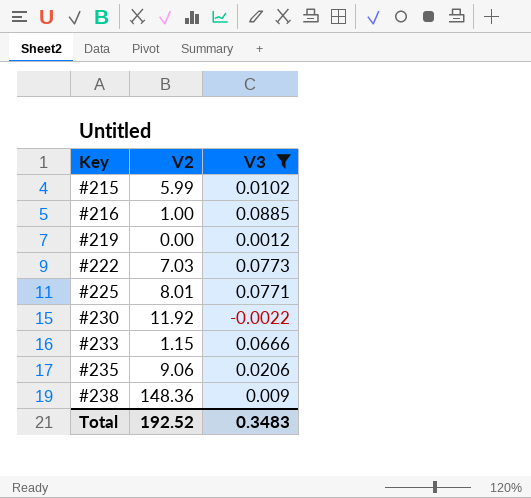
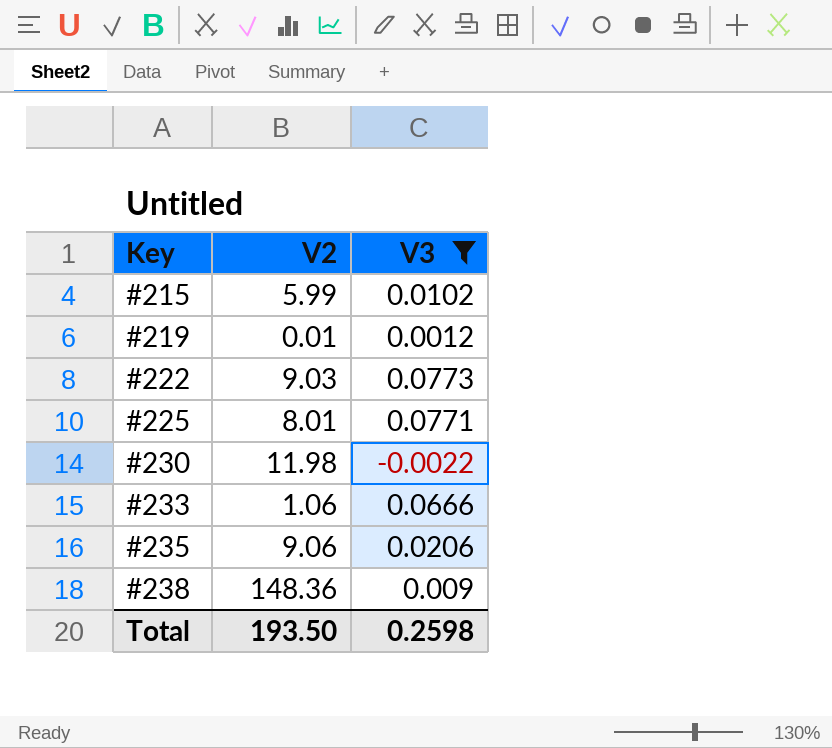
row #216: 1.00 | 0.0885 -> none
#219 | V2: 0.00 -> 0.01
#222 | V2: 7.03 -> 9.03
#230 | V2: 11.92 -> 11.98
#233 | V2: 1.15 -> 1.06
Total | V2: 192.52 -> 193.50
Total | V3: 0.3483 -> 0.2598

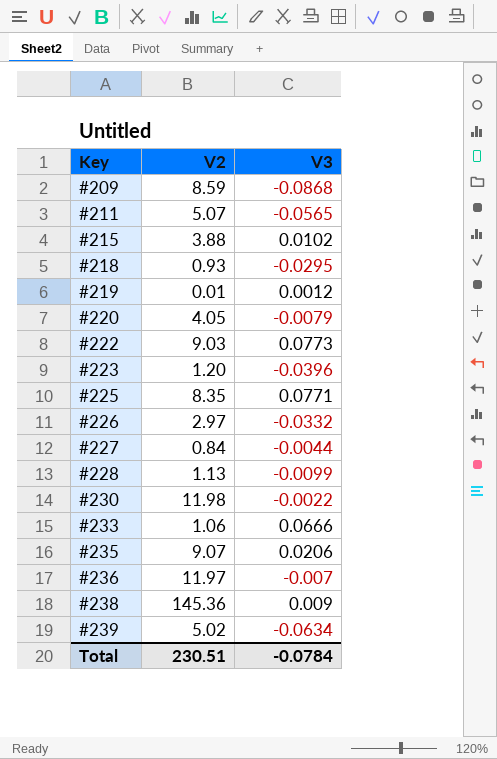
filter: V3 >= -0.0022 -> none
#215 | V2: 5.99 -> 3.88
#225 | V2: 8.01 -> 8.35
#235 | V2: 9.06 -> 9.07
#238 | V2: 148.36 -> 145.36
Total | V2: 193.50 -> 230.51
Total | V3: 0.2598 -> -0.0784

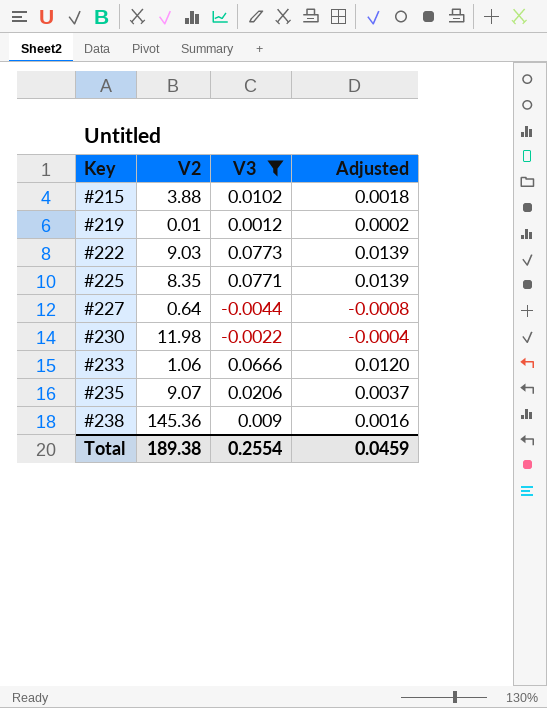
filter: none -> V3 >= -0.0044
column Adjusted | formula: none -> [V3] * 0.18
#227 | V2: 0.84 -> 0.64
Total | V2: 230.51 -> 189.38
Total | V3: -0.0784 -> 0.2554

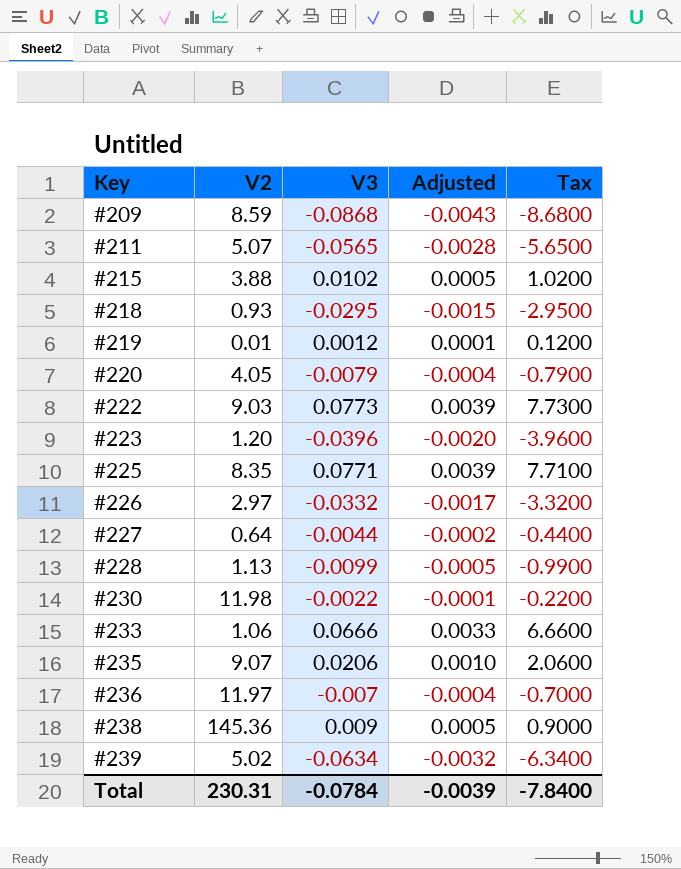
filter: V3 >= -0.0044 -> none
column Adjusted | formula: [V3] * 0.18 -> [V3] * 0.05
column Tax | formula: none -> [V3] * 100
Total | V2: 189.38 -> 230.31
Total | V3: 0.2554 -> -0.0784
Total | Adjusted: 0.0459 -> -0.0039

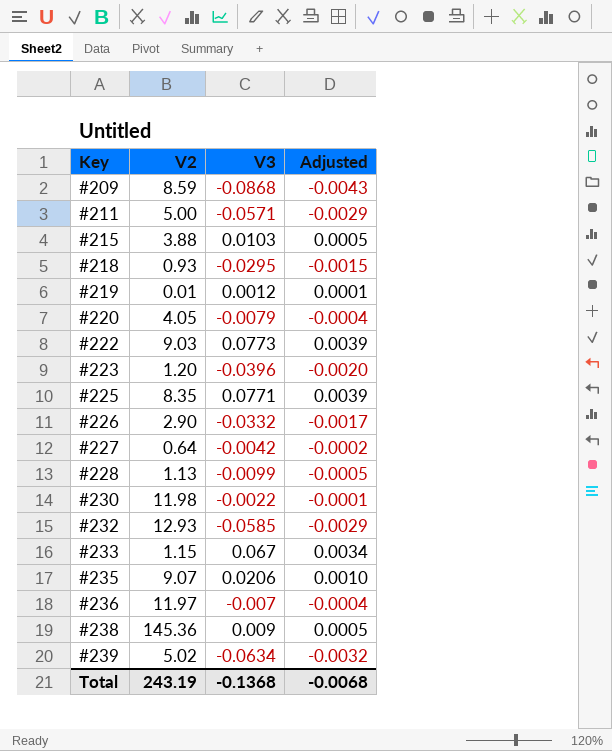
column Tax | formula: [V3] * 100 -> none
#211 | V2: 5.07 -> 5.00
#211 | V3: -0.0565 -> -0.0571
#211 | Adjusted: -0.0028 -> -0.0029
#215 | V3: 0.0102 -> 0.0103
#226 | V2: 2.97 -> 2.90
#227 | V3: -0.0044 -> -0.0042
row #232: none -> 12.93 | -0.0585 | -0.0029
#233 | V2: 1.06 -> 1.15
#233 | V3: 0.0666 -> 0.067
#233 | Adjusted: 0.0033 -> 0.0034
Total | V2: 230.31 -> 243.19
Total | V3: -0.0784 -> -0.1368
Total | Adjusted: -0.0039 -> -0.0068

